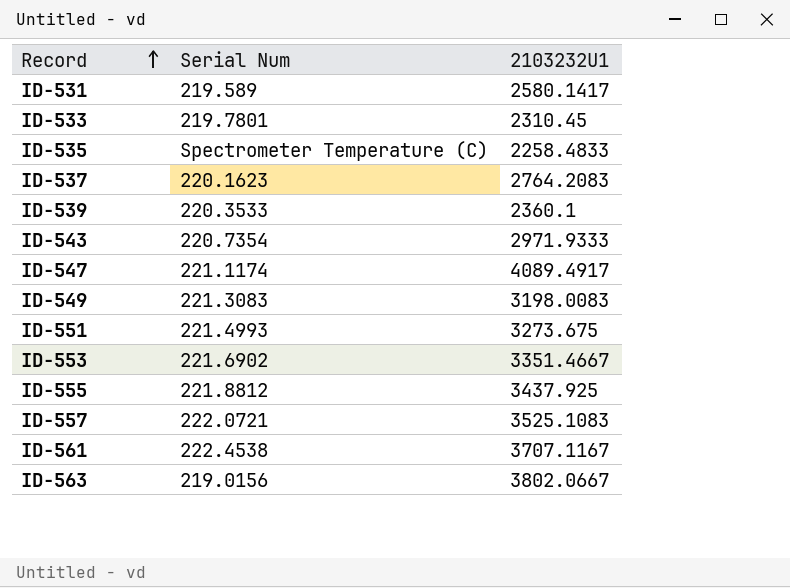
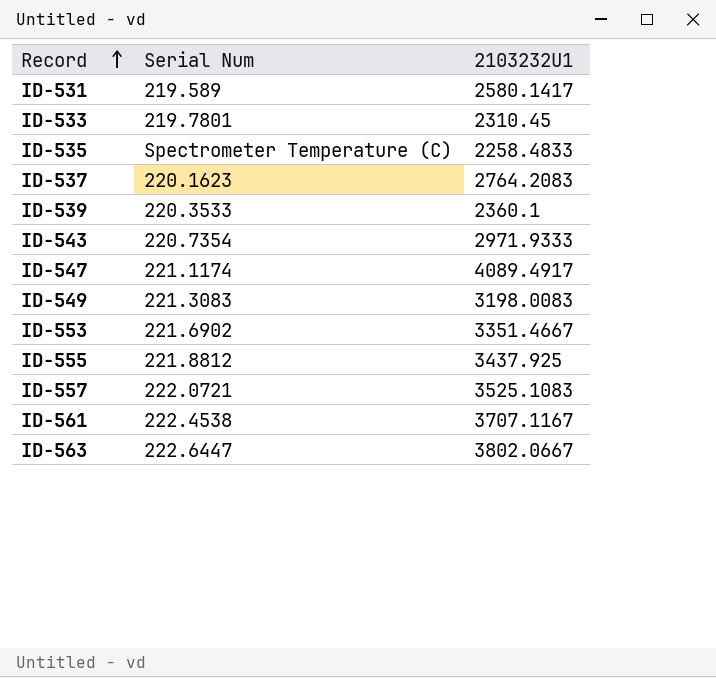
row ID-551: 221.4993 | 3273.675 -> none
ID-563 | Serial Num: 219.0156 -> 222.6447

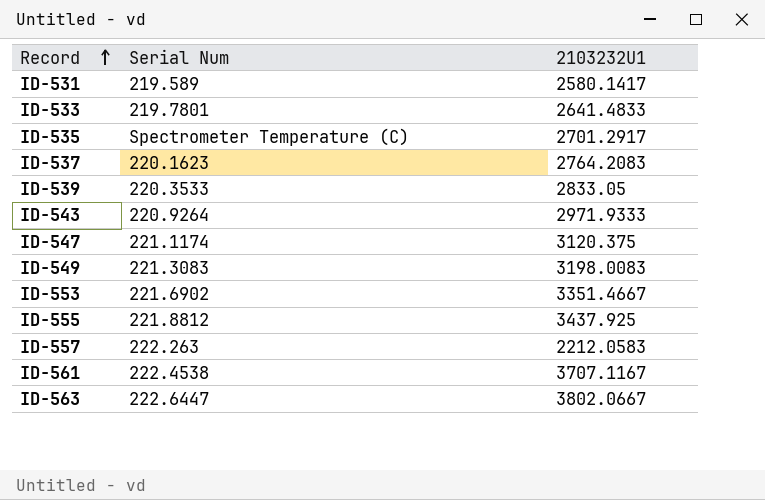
ID-533 | 2103232U1: 2310.45 -> 2641.4833
ID-535 | 2103232U1: 2258.4833 -> 2701.2917
ID-539 | 2103232U1: 2360.1 -> 2833.05
ID-543 | Serial Num: 220.7354 -> 220.9264
ID-547 | 2103232U1: 4089.4917 -> 3120.375
ID-557 | Serial Num: 222.0721 -> 222.263
ID-557 | 2103232U1: 3525.1083 -> 2212.0583

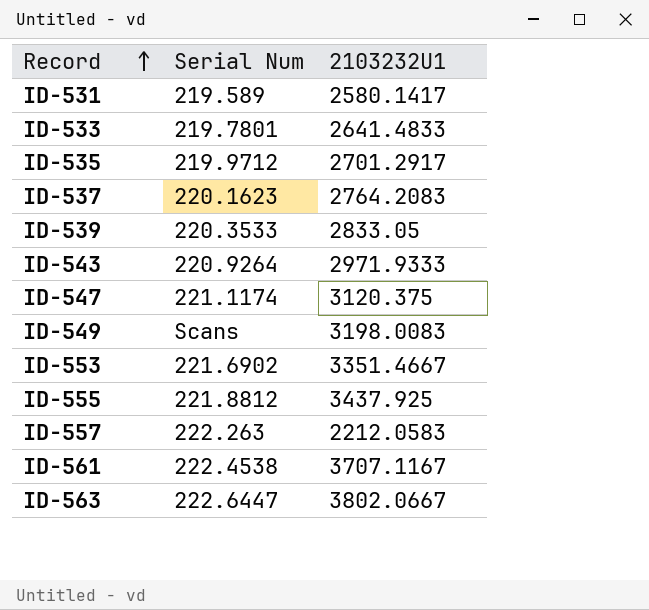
ID-535 | Serial Num: Spectrometer Temperature (C) -> 219.9712
ID-549 | Serial Num: 221.3083 -> Scans

